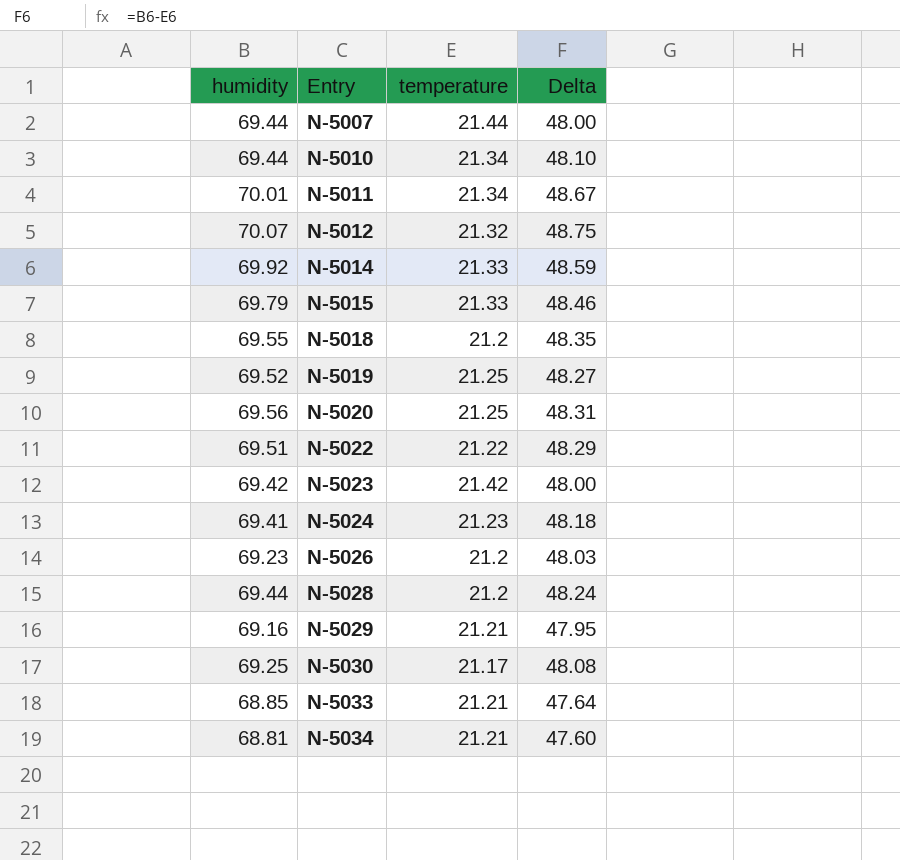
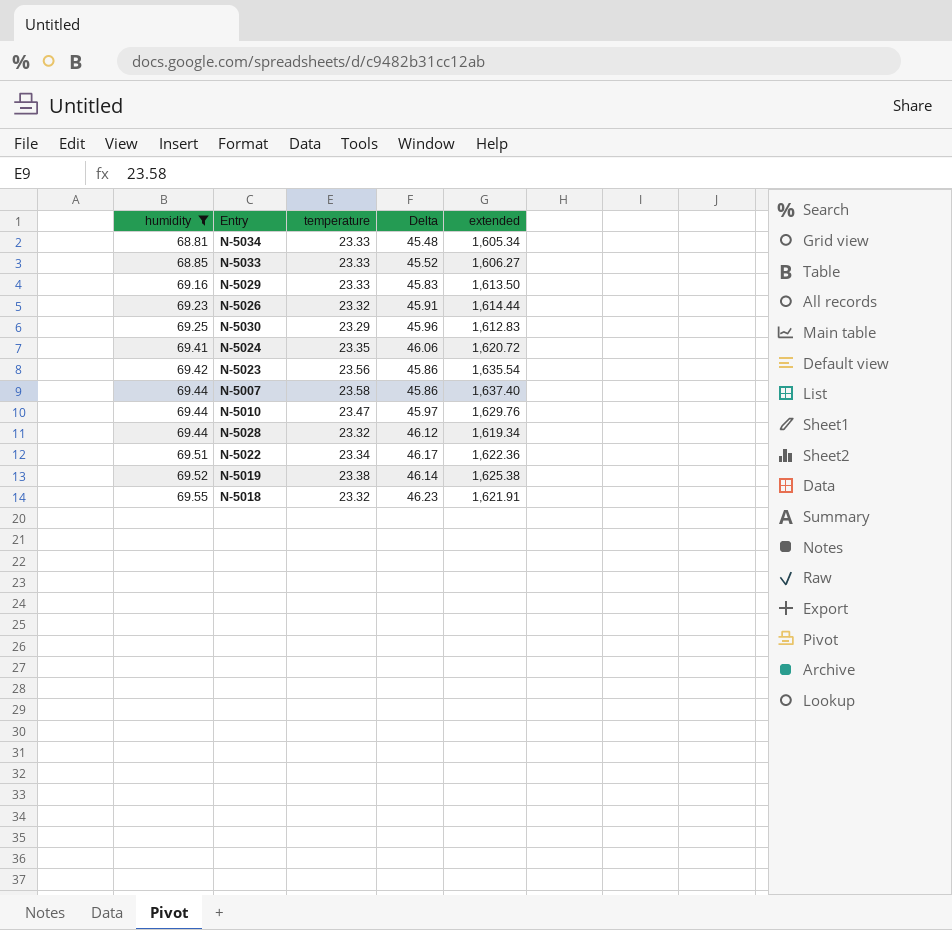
filter: none -> humidity <= 69.55
row order: Entry ascending -> humidity ascending
column extended | formula: none -> [humidity] * [temperature]
N-5034 | temperature: 21.21 -> 23.33
N-5034 | Delta: 47.60 -> 45.48
N-5033 | temperature: 21.21 -> 23.33
N-5033 | Delta: 47.64 -> 45.52
N-5029 | temperature: 21.21 -> 23.33
N-5029 | Delta: 47.95 -> 45.83
N-5026 | temperature: 21.2 -> 23.32
N-5026 | Delta: 48.03 -> 45.91
N-5030 | temperature: 21.17 -> 23.29
N-5030 | Delta: 48.08 -> 45.96
N-5024 | temperature: 21.23 -> 23.35
N-5024 | Delta: 48.18 -> 46.06
N-5023 | temperature: 21.42 -> 23.56
N-5023 | Delta: 48.00 -> 45.86
N-5007 | temperature: 21.44 -> 23.58
N-5007 | Delta: 48.00 -> 45.86
N-5010 | temperature: 21.34 -> 23.47
N-5010 | Delta: 48.10 -> 45.97
N-5028 | temperature: 21.2 -> 23.32
N-5028 | Delta: 48.24 -> 46.12
N-5022 | temperature: 21.22 -> 23.34
N-5022 | Delta: 48.29 -> 46.17
N-5019 | temperature: 21.25 -> 23.38
N-5019 | Delta: 48.27 -> 46.14
N-5018 | temperature: 21.2 -> 23.32
N-5018 | Delta: 48.35 -> 46.23

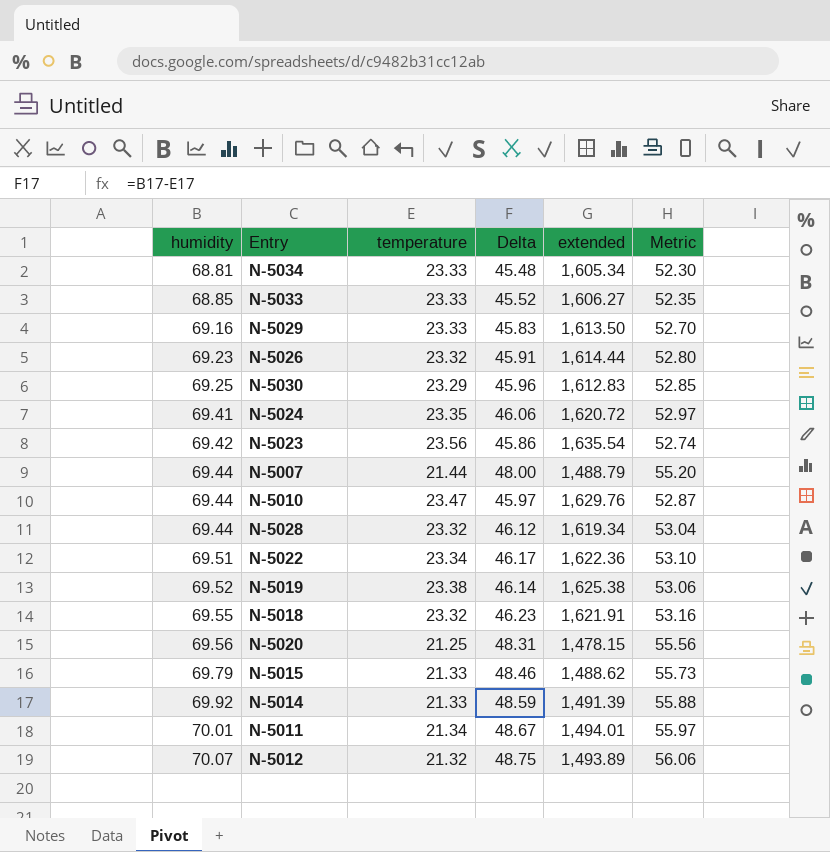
filter: humidity <= 69.55 -> none
column Metric | formula: none -> [Delta] * 1.15
N-5007 | temperature: 23.58 -> 21.44
N-5007 | Delta: 45.86 -> 48.00
N-5007 | extended: 1,637.40 -> 1,488.79

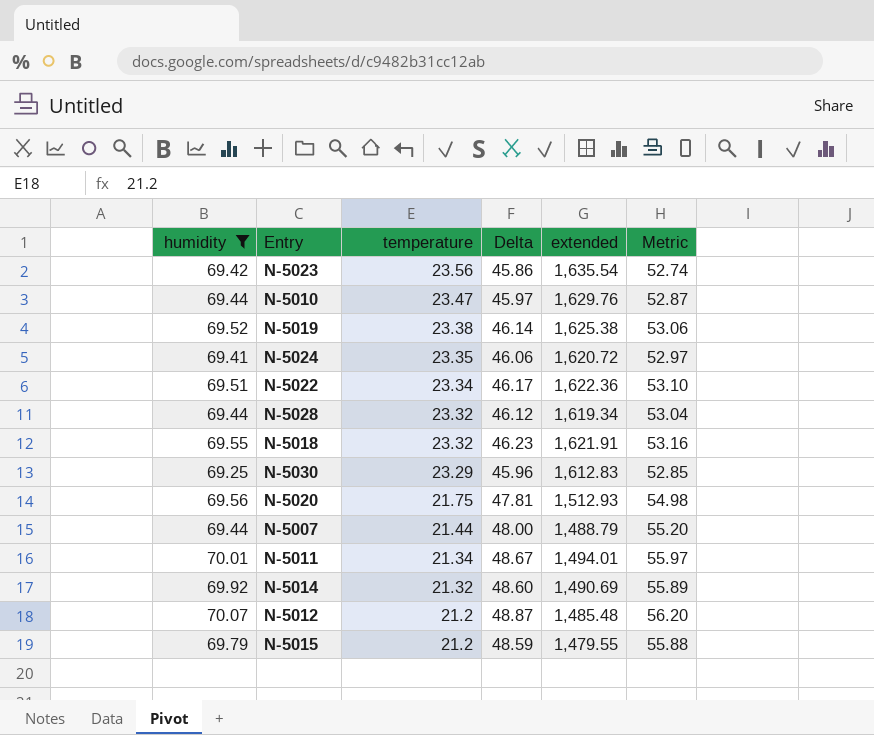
filter: none -> humidity >= 69.25
row order: humidity ascending -> temperature descending
N-5020 | temperature: 21.25 -> 21.75
N-5020 | Delta: 48.31 -> 47.81
N-5020 | extended: 1,478.15 -> 1,512.93
N-5020 | Metric: 55.56 -> 54.98
N-5014 | temperature: 21.33 -> 21.32
N-5014 | Delta: 48.59 -> 48.60
N-5014 | extended: 1,491.39 -> 1,490.69
N-5014 | Metric: 55.88 -> 55.89
N-5012 | temperature: 21.32 -> 21.2
N-5012 | Delta: 48.75 -> 48.87
N-5012 | extended: 1,493.89 -> 1,485.48
N-5012 | Metric: 56.06 -> 56.20
N-5015 | temperature: 21.33 -> 21.2
N-5015 | Delta: 48.46 -> 48.59
N-5015 | extended: 1,488.62 -> 1,479.55
N-5015 | Metric: 55.73 -> 55.88

